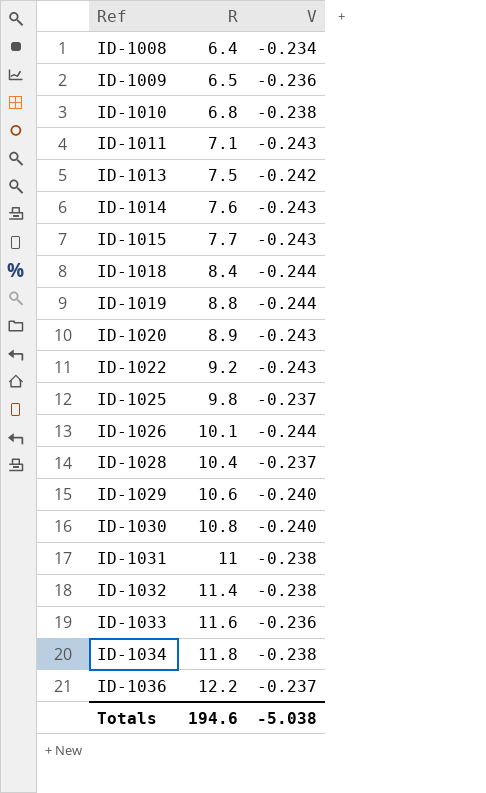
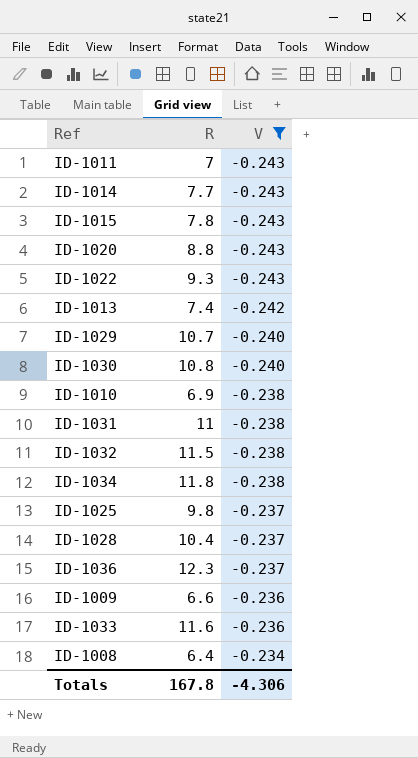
filter: none -> V != -0.244
row order: Ref ascending -> V ascending
ID-1011 | R: 7.1 -> 7
ID-1014 | R: 7.6 -> 7.7
ID-1015 | R: 7.7 -> 7.8
ID-1020 | R: 8.9 -> 8.8
ID-1022 | R: 9.2 -> 9.3
ID-1013 | R: 7.5 -> 7.4
ID-1029 | R: 10.6 -> 10.7
ID-1010 | R: 6.8 -> 6.9
ID-1032 | R: 11.4 -> 11.5
ID-1036 | R: 12.2 -> 12.3
ID-1009 | R: 6.5 -> 6.6
Totals | R: 194.6 -> 167.8
Totals | V: -5.038 -> -4.306

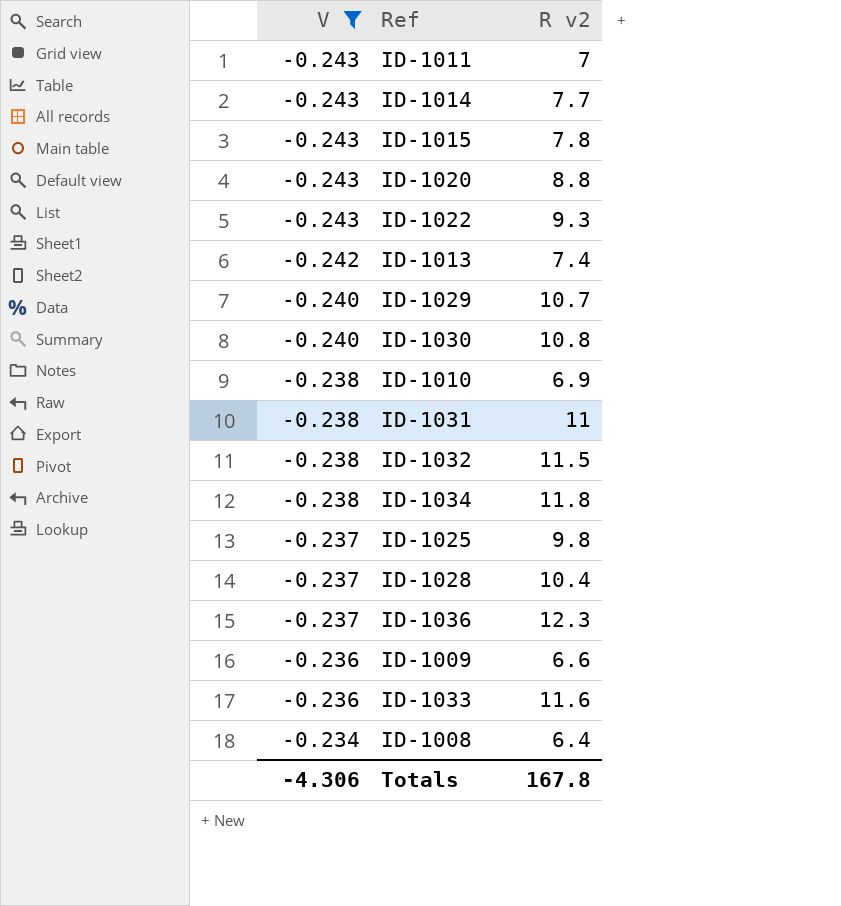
column V | position: 3 -> 1
column name: R -> R v2

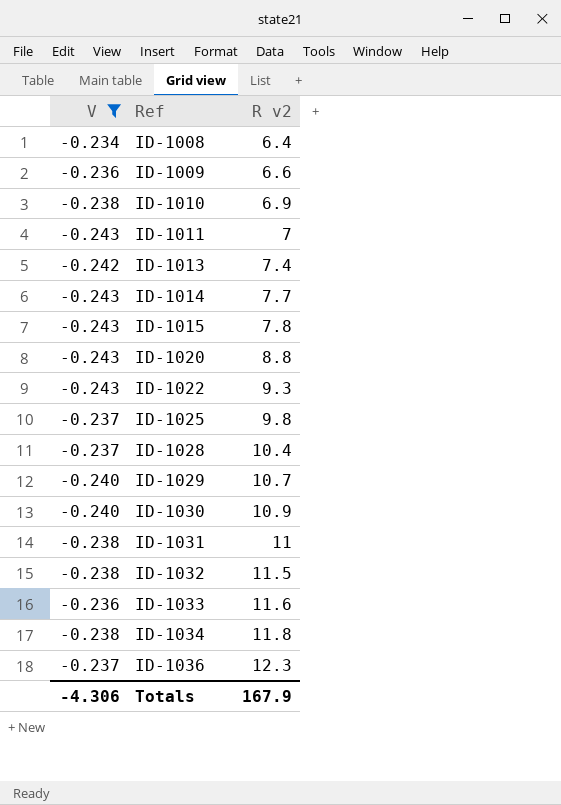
row order: V ascending -> Ref ascending
ID-1030 | R v2: 10.8 -> 10.9
Totals | R v2: 167.8 -> 167.9

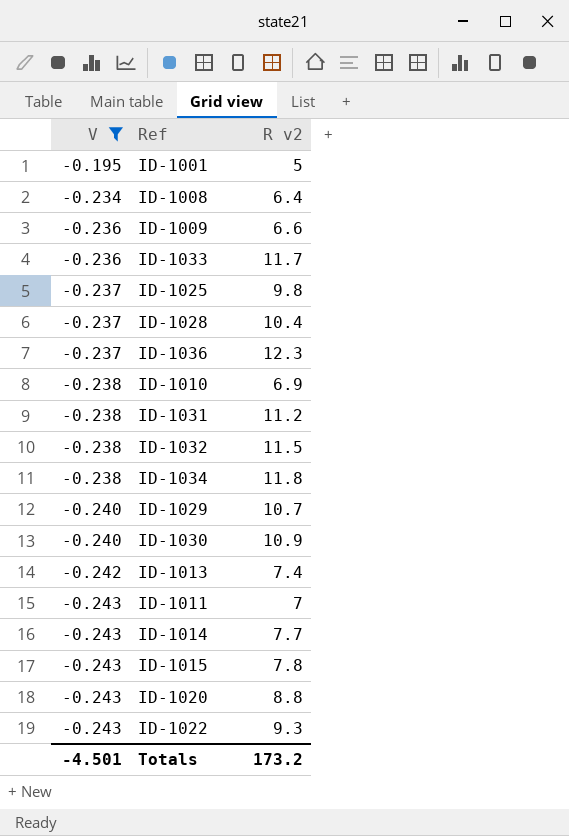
row order: Ref ascending -> V descending
row ID-1001: none -> -0.195 | 5
ID-1033 | R v2: 11.6 -> 11.7
ID-1031 | R v2: 11 -> 11.2
Totals | V: -4.306 -> -4.501
Totals | R v2: 167.9 -> 173.2

